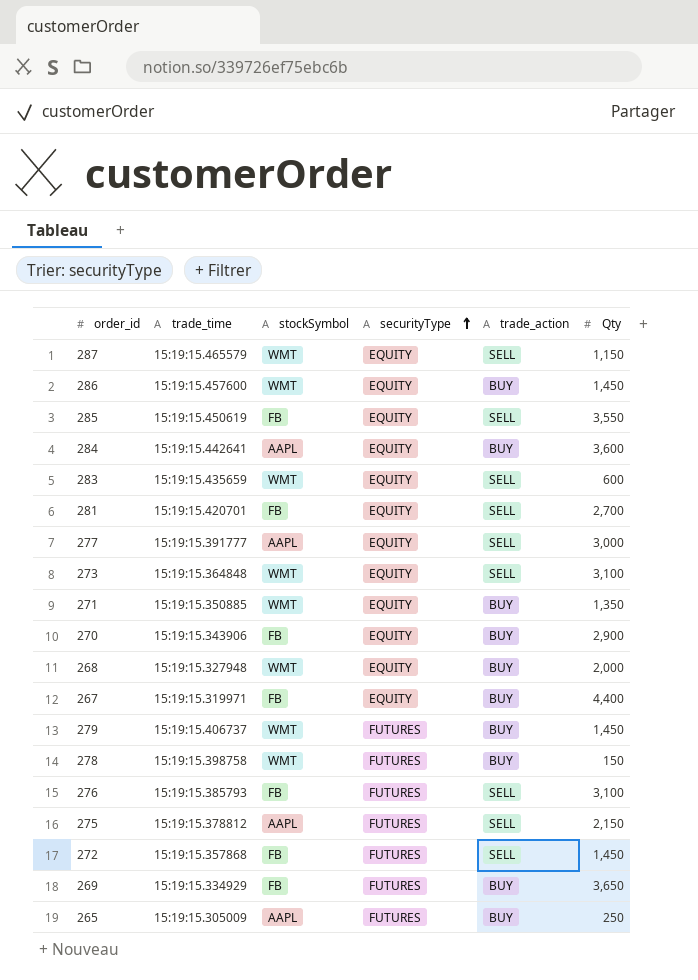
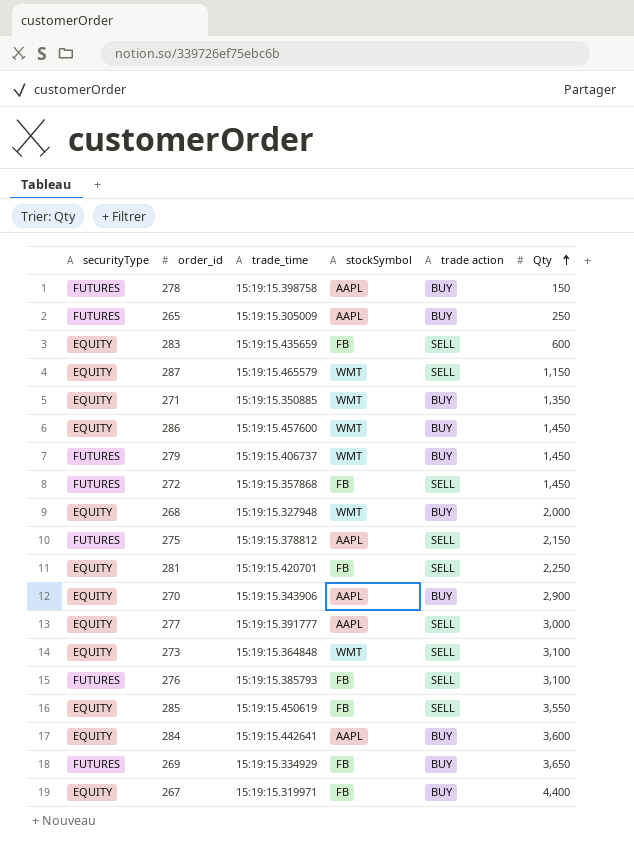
row order: securityType ascending -> Qty ascending
column securityType | position: 4 -> 1
column name: trade_action -> trade action
278 | stockSymbol: WMT -> AAPL
283 | stockSymbol: WMT -> FB
281 | Qty: 2,700 -> 2,250
270 | stockSymbol: FB -> AAPL

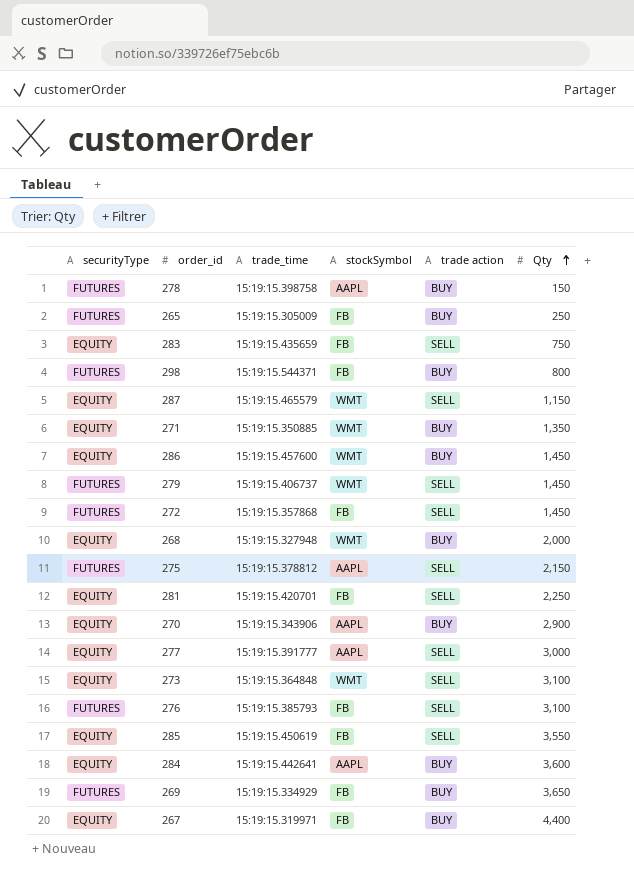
265 | stockSymbol: AAPL -> FB
283 | Qty: 600 -> 750
row 298: none -> FUTURES | 15:19:15.544371 | FB | BUY | 800
279 | trade action: BUY -> SELL

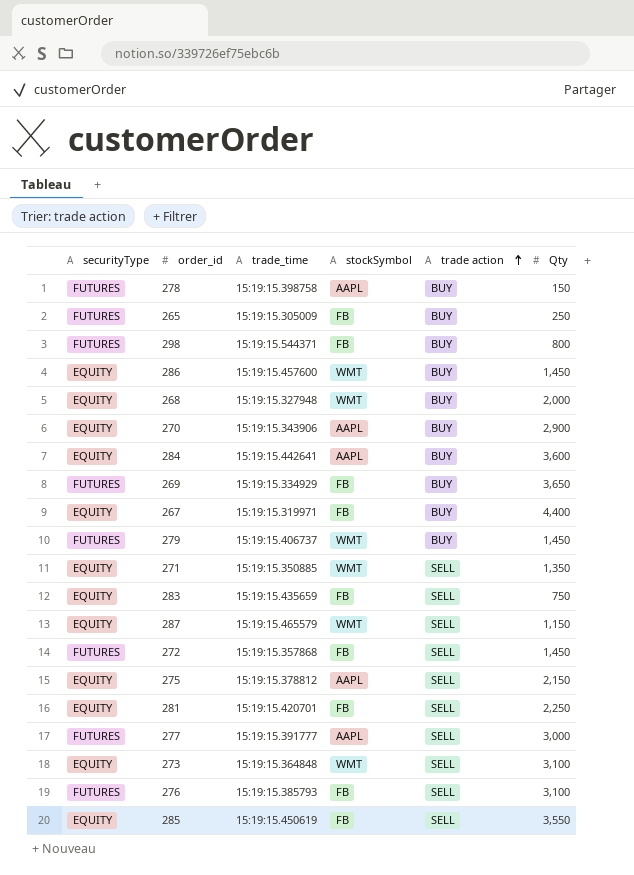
row order: Qty ascending -> trade action ascending
279 | trade action: SELL -> BUY
271 | trade action: BUY -> SELL
275 | securityType: FUTURES -> EQUITY
277 | securityType: EQUITY -> FUTURES

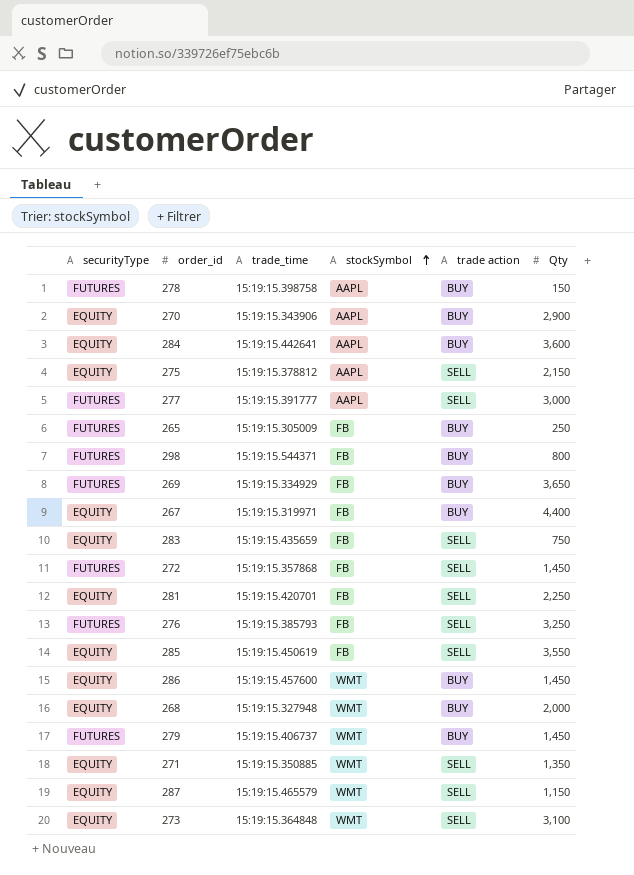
row order: trade action ascending -> stockSymbol ascending
276 | Qty: 3,100 -> 3,250

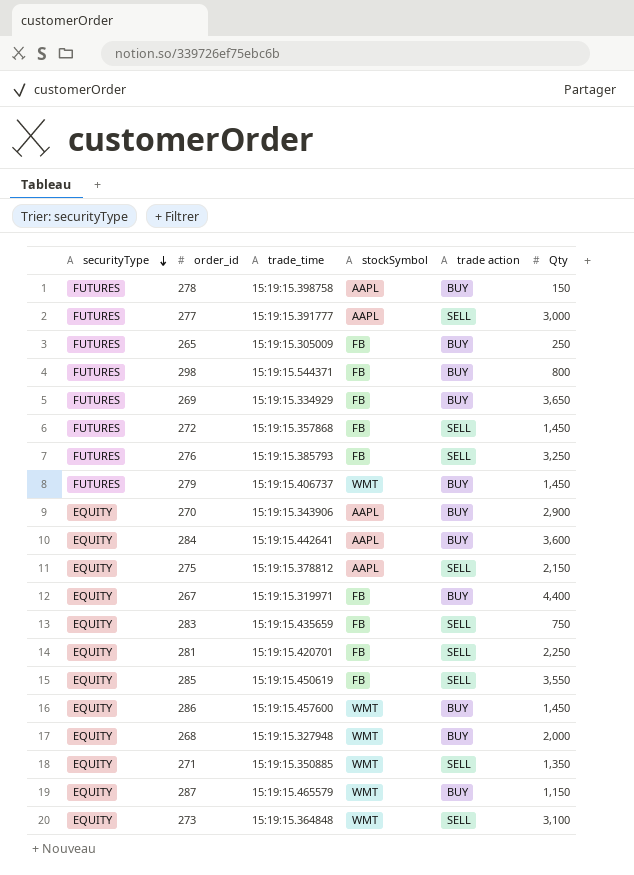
row order: stockSymbol ascending -> securityType descending
287 | trade action: SELL -> BUY

